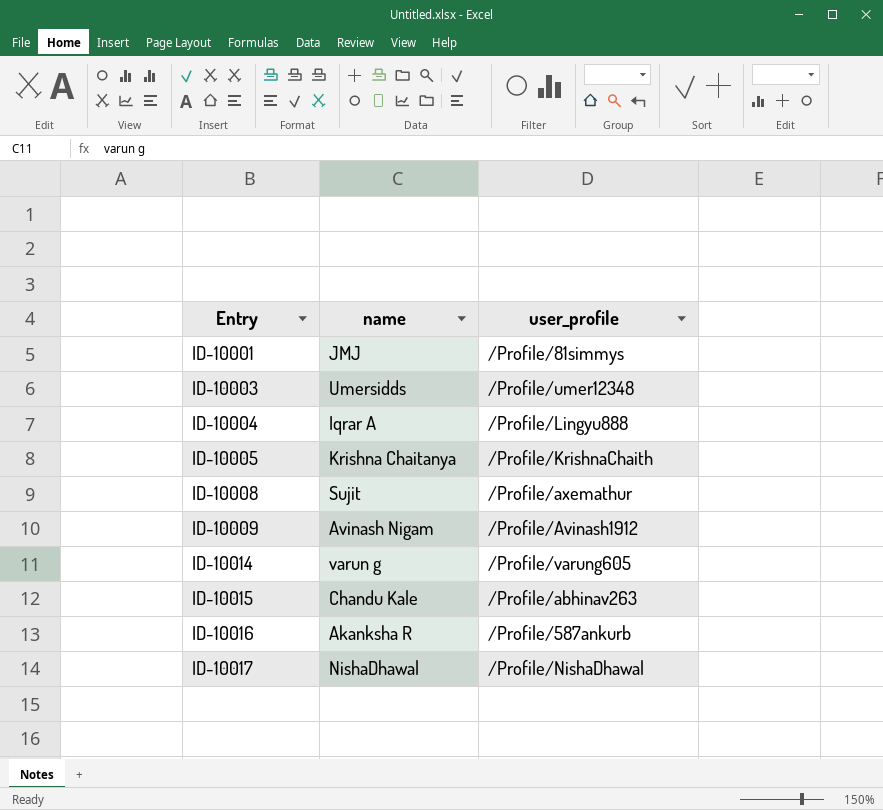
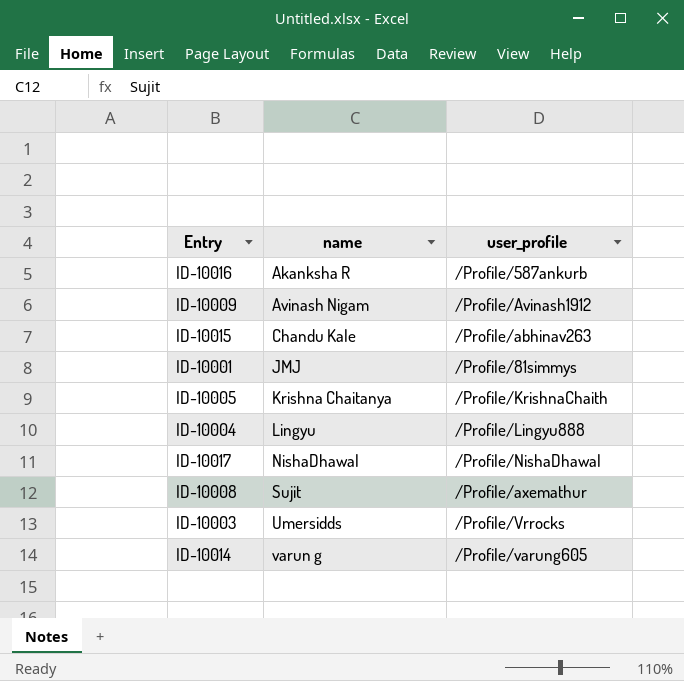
row order: Entry ascending -> name ascending
ID-10004 | name: Iqrar A -> Lingyu
ID-10003 | user_profile: /Profile/umer12348 -> /Profile/Vrrocks

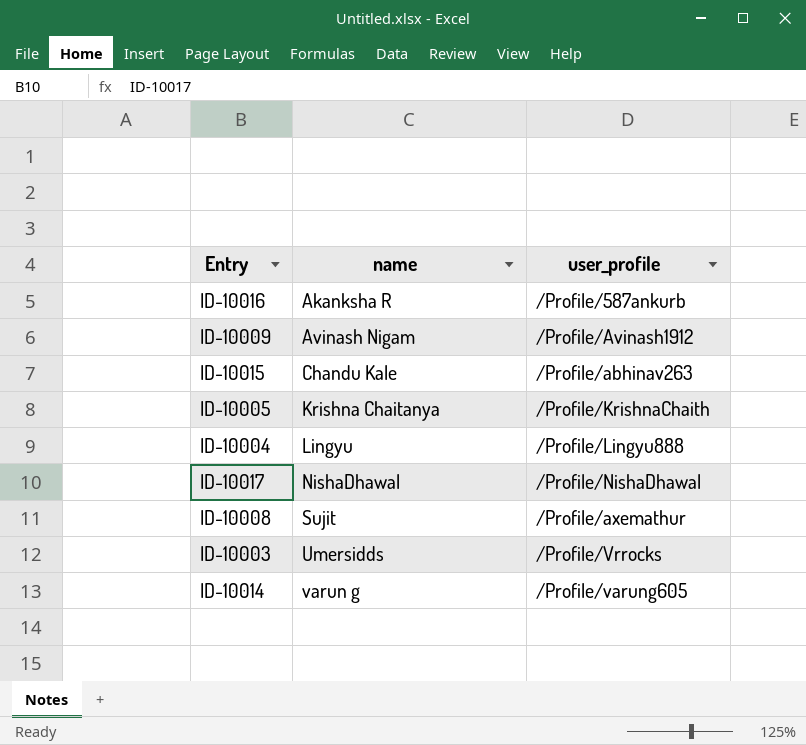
row ID-10001: JMJ | /Profile/81simmys -> none

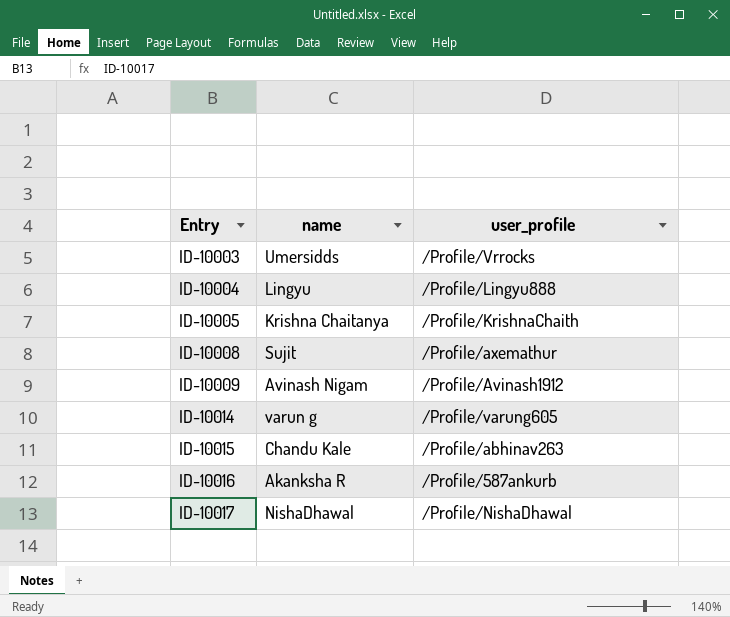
row order: name ascending -> Entry ascending

